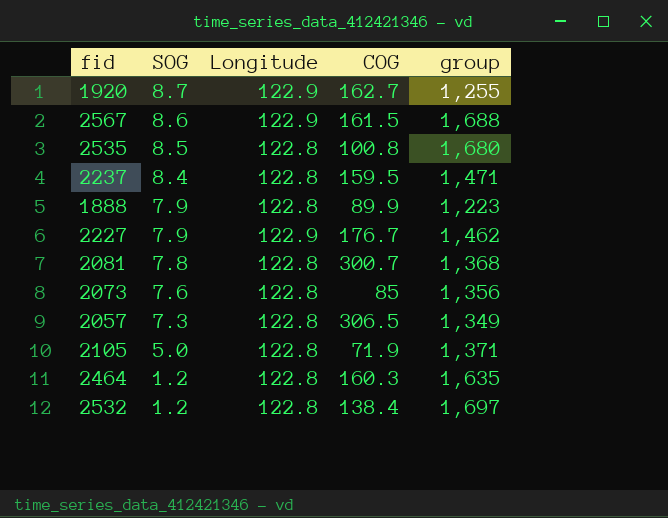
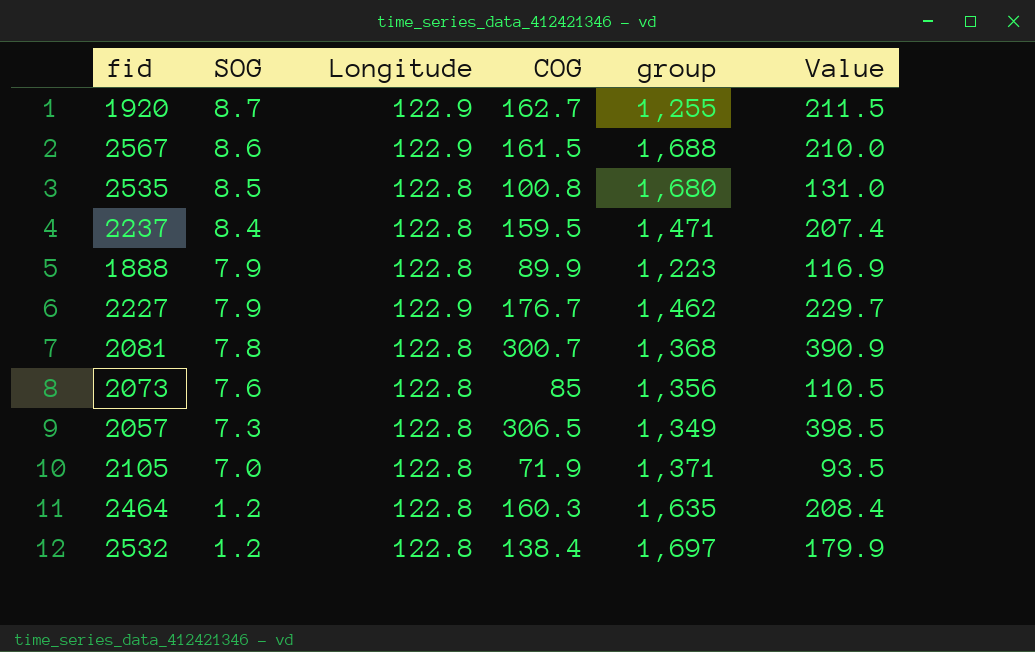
column Value | formula: none -> [COG] * 1.3
2105 | SOG: 5.0 -> 7.0

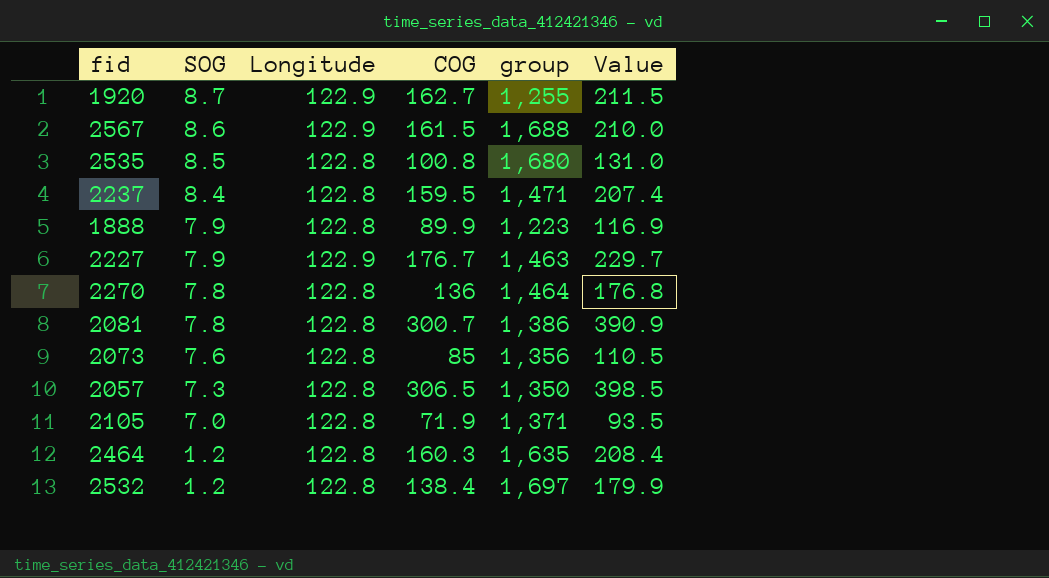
2227 | group: 1,462 -> 1,463
row 2270: none -> 7.8 | 122.8 | 136 | 1,464 | 176.8
2081 | group: 1,368 -> 1,386
2057 | group: 1,349 -> 1,350

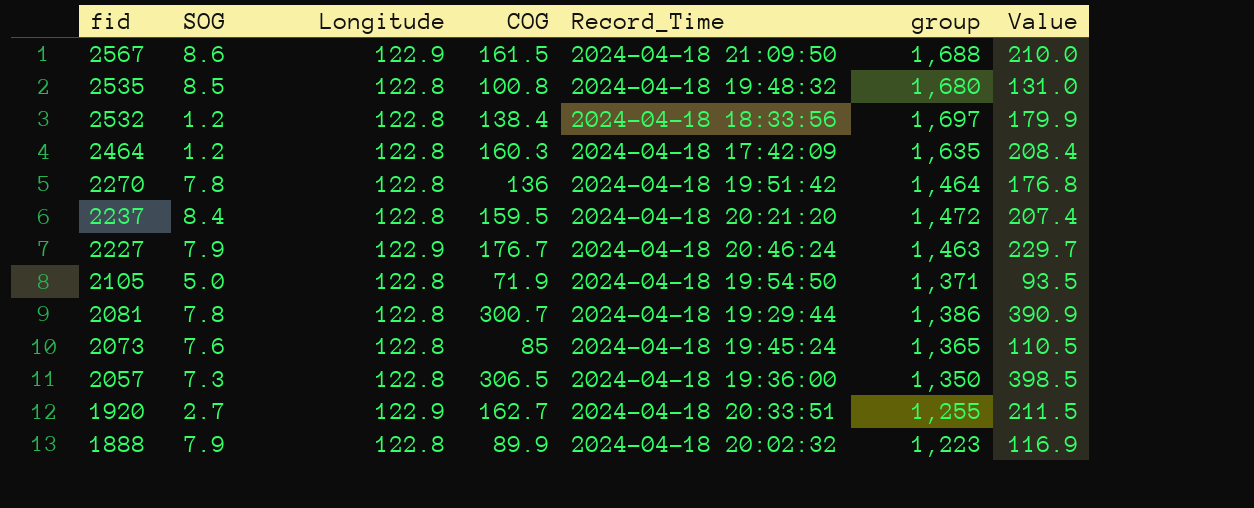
row order: SOG descending -> fid descending
column Record_Time | position: none -> 5
2237 | group: 1,471 -> 1,472
2105 | SOG: 7.0 -> 5.0
2073 | group: 1,356 -> 1,365
1920 | SOG: 8.7 -> 2.7

